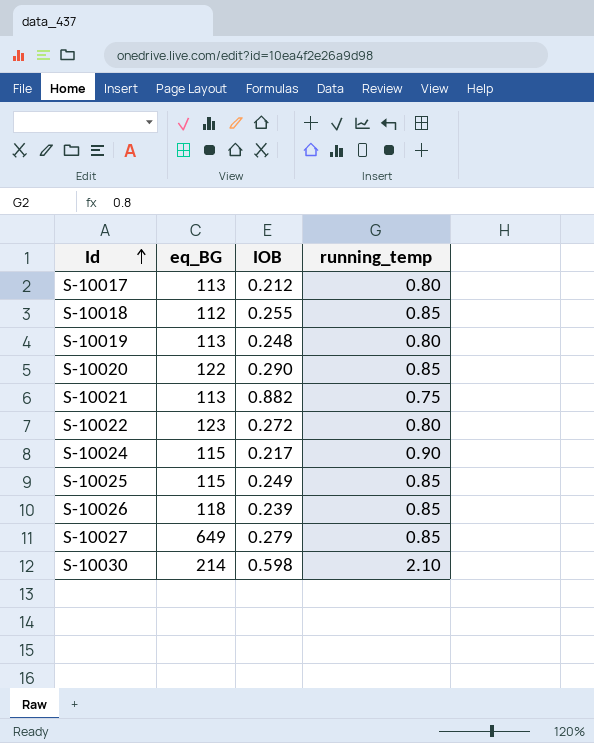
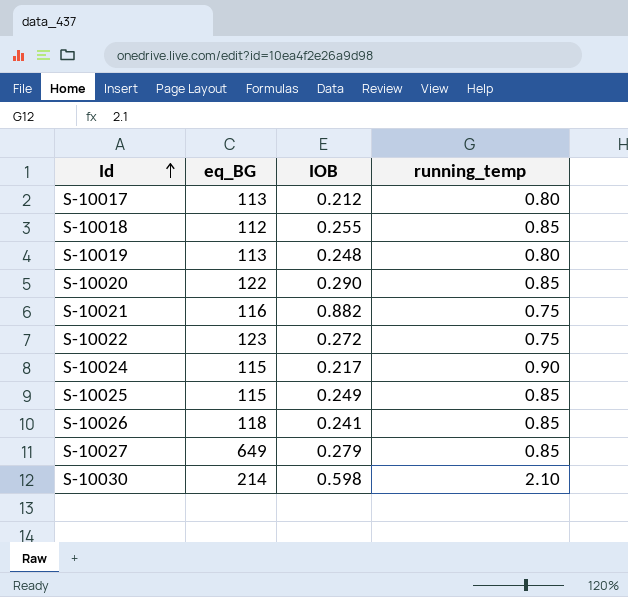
S-10021 | eq_BG: 113 -> 116
S-10022 | running_temp: 0.80 -> 0.75
S-10026 | IOB: 0.239 -> 0.241

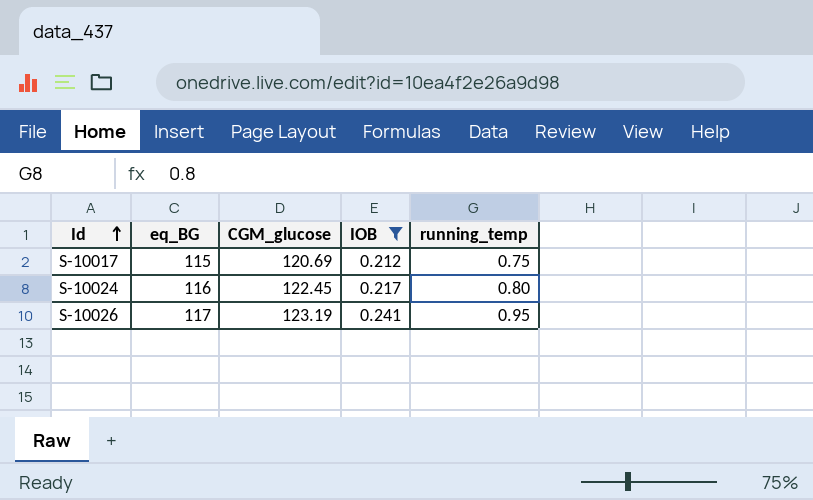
filter: none -> IOB <= 0.241
column CGM_glucose | position: none -> 3
S-10017 | eq_BG: 113 -> 115
S-10017 | running_temp: 0.80 -> 0.75
S-10024 | eq_BG: 115 -> 116
S-10024 | running_temp: 0.90 -> 0.80
S-10026 | eq_BG: 118 -> 117
S-10026 | running_temp: 0.85 -> 0.95

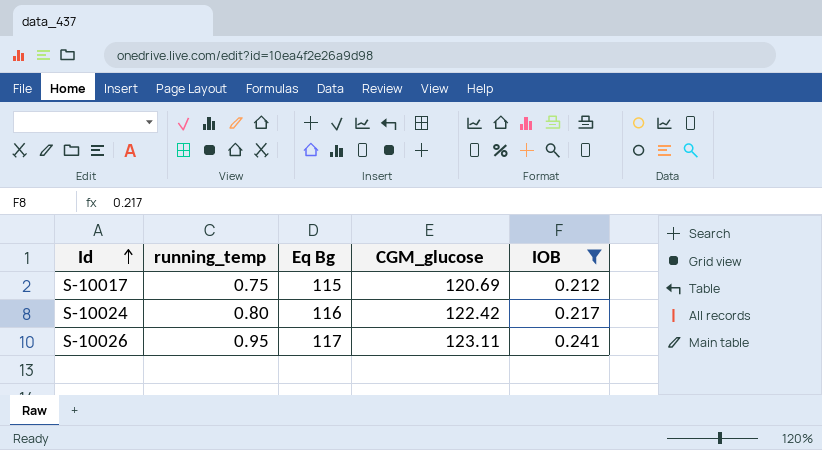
column running_temp | position: 5 -> 2
column name: eq_BG -> Eq Bg
S-10024 | CGM_glucose: 122.45 -> 122.42
S-10026 | CGM_glucose: 123.19 -> 123.11

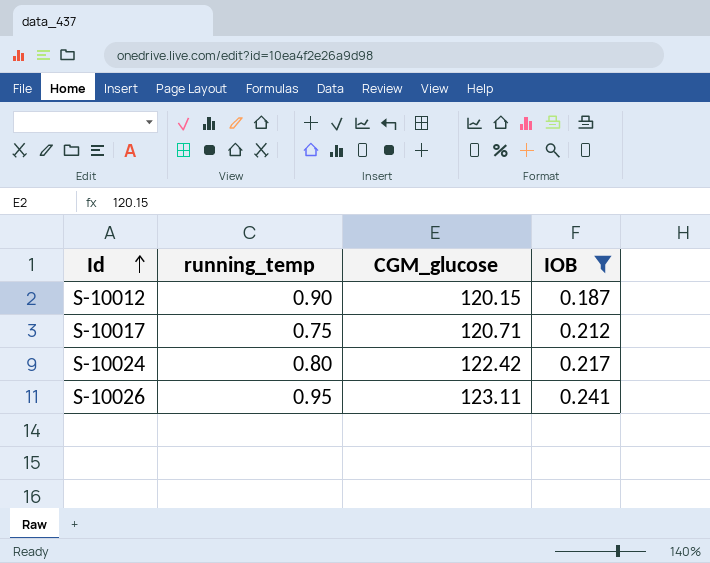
column Eq Bg | position: 3 -> none
row S-10012: none -> 0.90 | 120.15 | 0.187
S-10017 | CGM_glucose: 120.69 -> 120.71

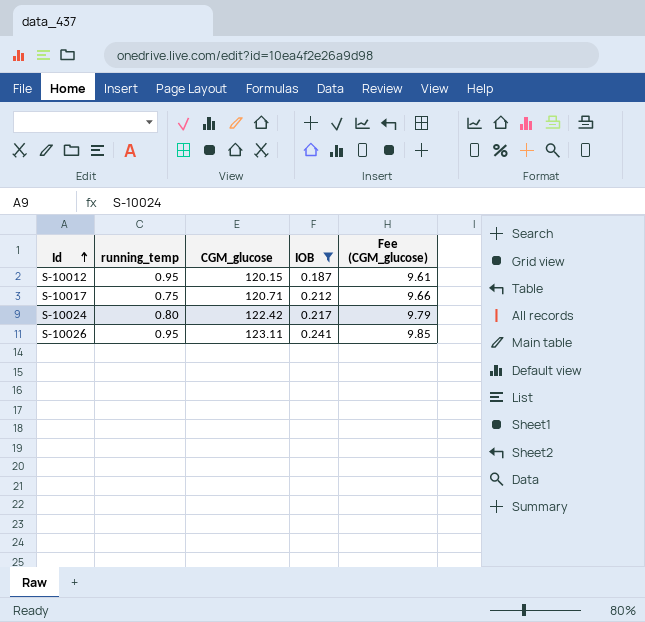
column Fee (CGM_glucose) | formula: none -> [CGM_glucose] * 0.08
S-10012 | running_temp: 0.90 -> 0.95

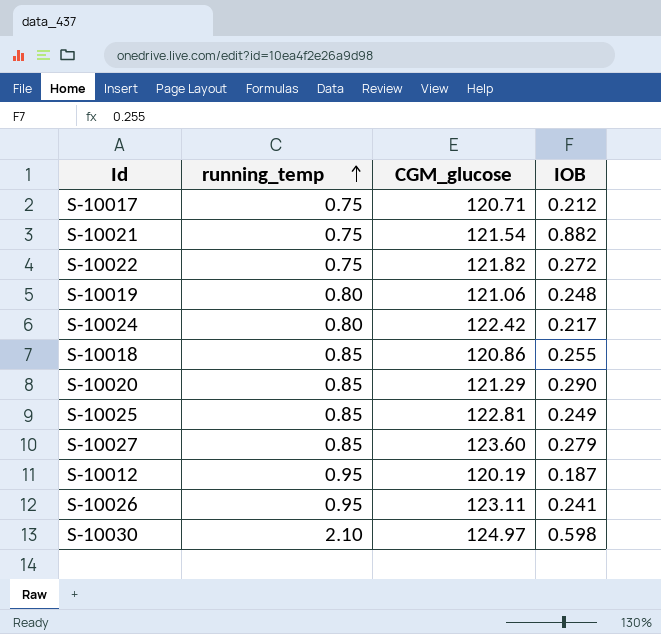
filter: IOB <= 0.241 -> none
row order: Id ascending -> running_temp ascending
column Fee (CGM_glucose) | formula: [CGM_glucose] * 0.08 -> none
S-10012 | CGM_glucose: 120.15 -> 120.19

